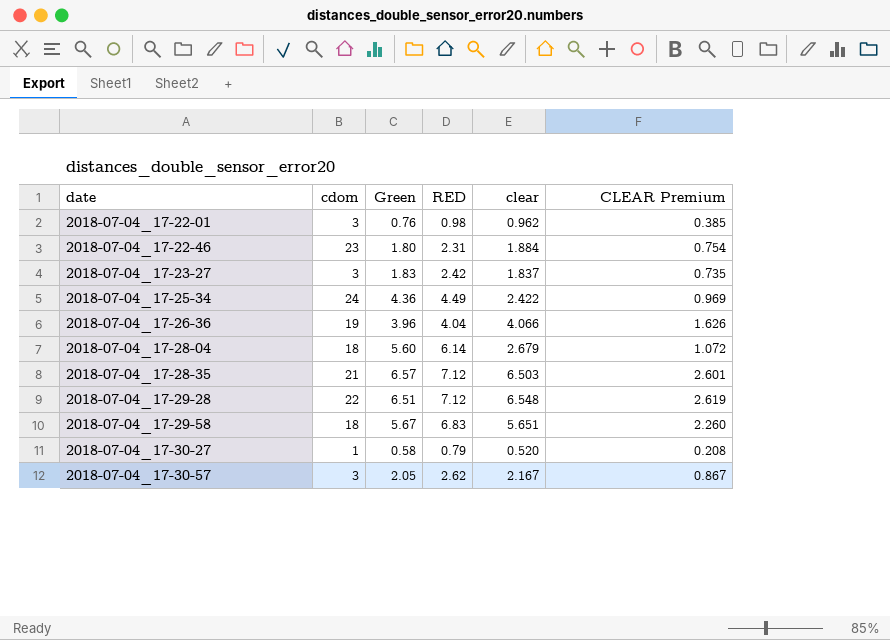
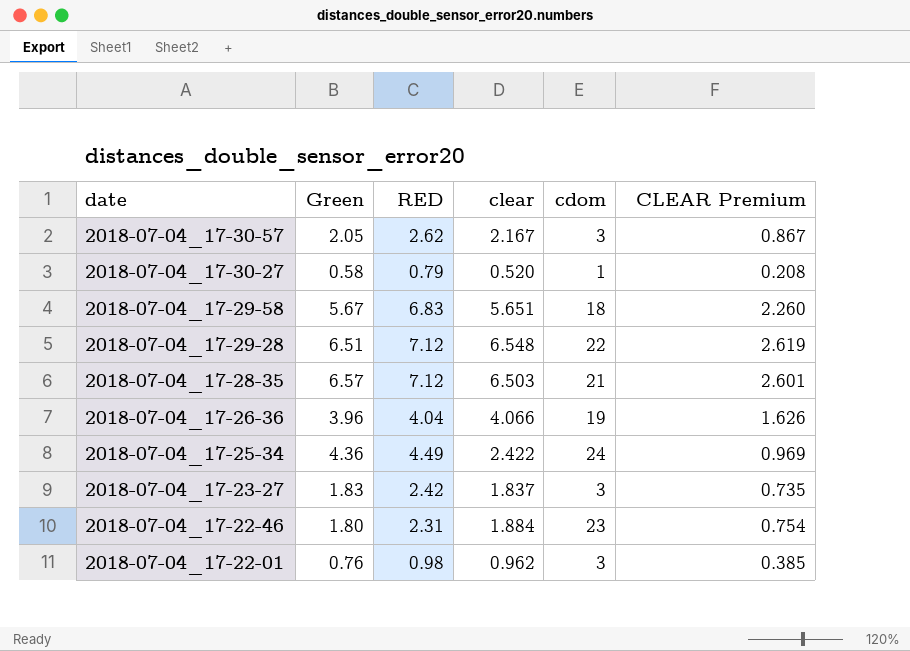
row order: date ascending -> date descending
column cdom | position: 2 -> 5
row 2018-07-04_17-28-04: 18 | 5.60 | 6.14 | 2.679 | 1.072 -> none

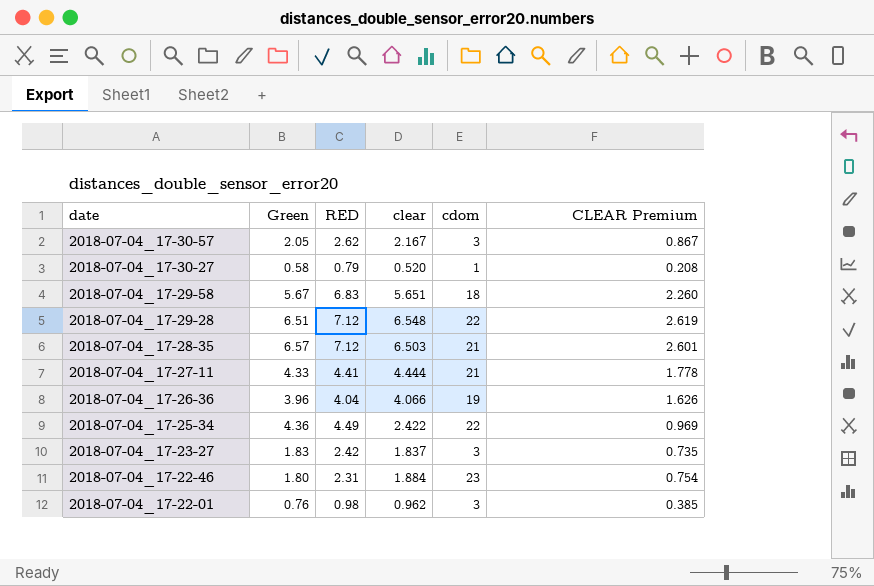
row 2018-07-04_17-27-11: none -> 4.33 | 4.41 | 4.444 | 21 | 1.778
2018-07-04_17-25-34 | cdom: 24 -> 22

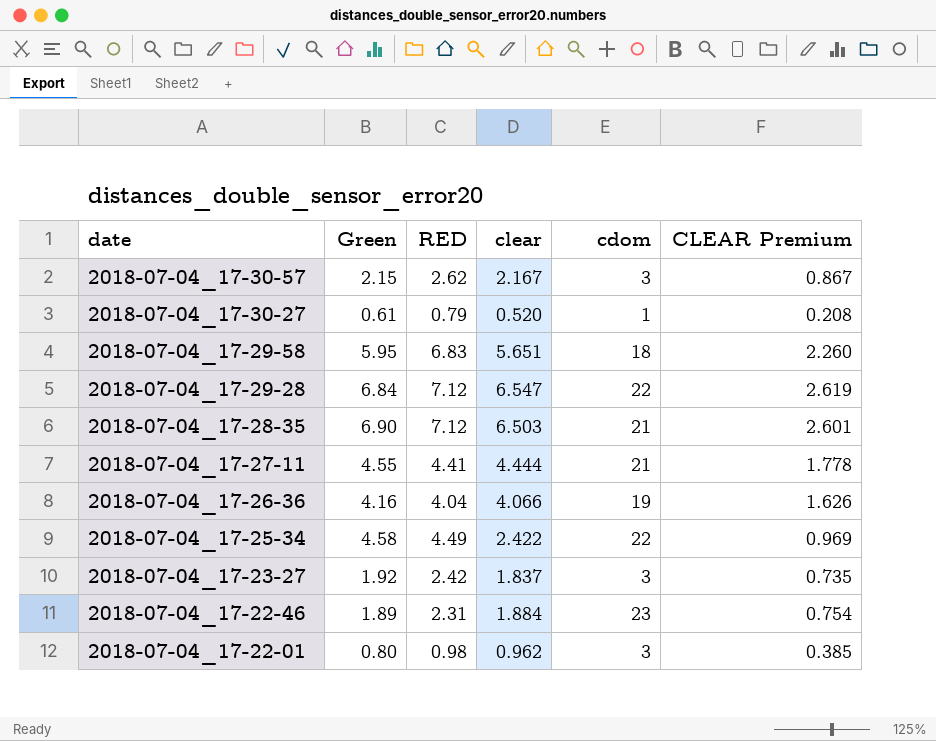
2018-07-04_17-30-57 | Green: 2.05 -> 2.15
2018-07-04_17-30-27 | Green: 0.58 -> 0.61
2018-07-04_17-29-58 | Green: 5.67 -> 5.95
2018-07-04_17-29-28 | Green: 6.51 -> 6.84
2018-07-04_17-29-28 | clear: 6.548 -> 6.547
2018-07-04_17-28-35 | Green: 6.57 -> 6.90
2018-07-04_17-27-11 | Green: 4.33 -> 4.55
2018-07-04_17-26-36 | Green: 3.96 -> 4.16
2018-07-04_17-25-34 | Green: 4.36 -> 4.58
2018-07-04_17-23-27 | Green: 1.83 -> 1.92
2018-07-04_17-22-46 | Green: 1.80 -> 1.89
2018-07-04_17-22-01 | Green: 0.76 -> 0.80

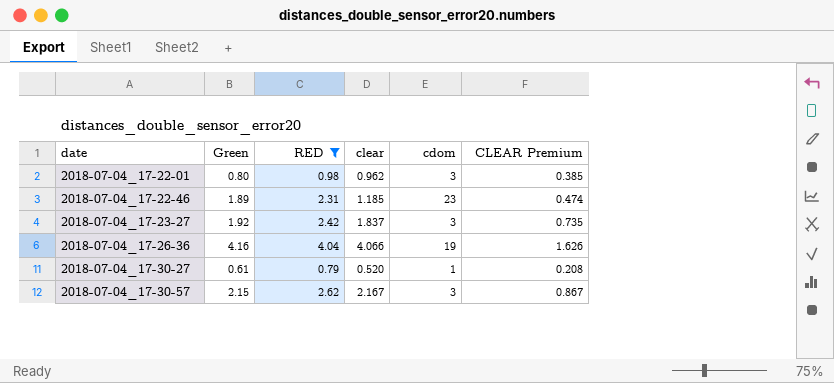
filter: none -> RED <= 4.04
row order: date descending -> date ascending
2018-07-04_17-22-46 | clear: 1.884 -> 1.185
2018-07-04_17-22-46 | CLEAR Premium: 0.754 -> 0.474

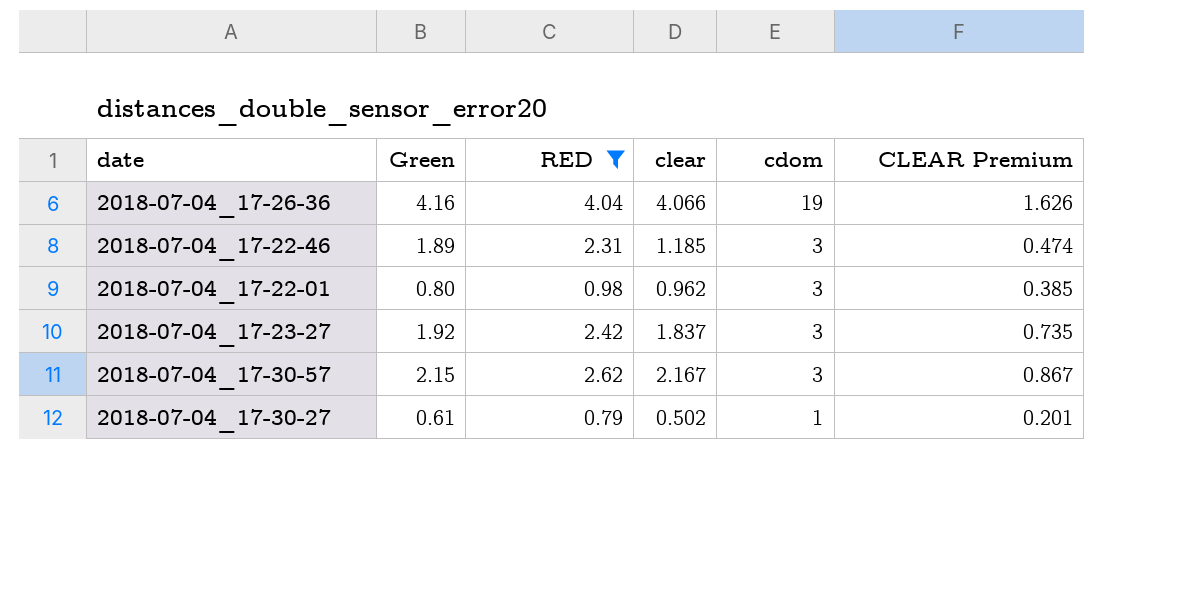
row order: date ascending -> cdom descending
2018-07-04_17-22-46 | cdom: 23 -> 3
2018-07-04_17-30-27 | clear: 0.520 -> 0.502
2018-07-04_17-30-27 | CLEAR Premium: 0.208 -> 0.201

